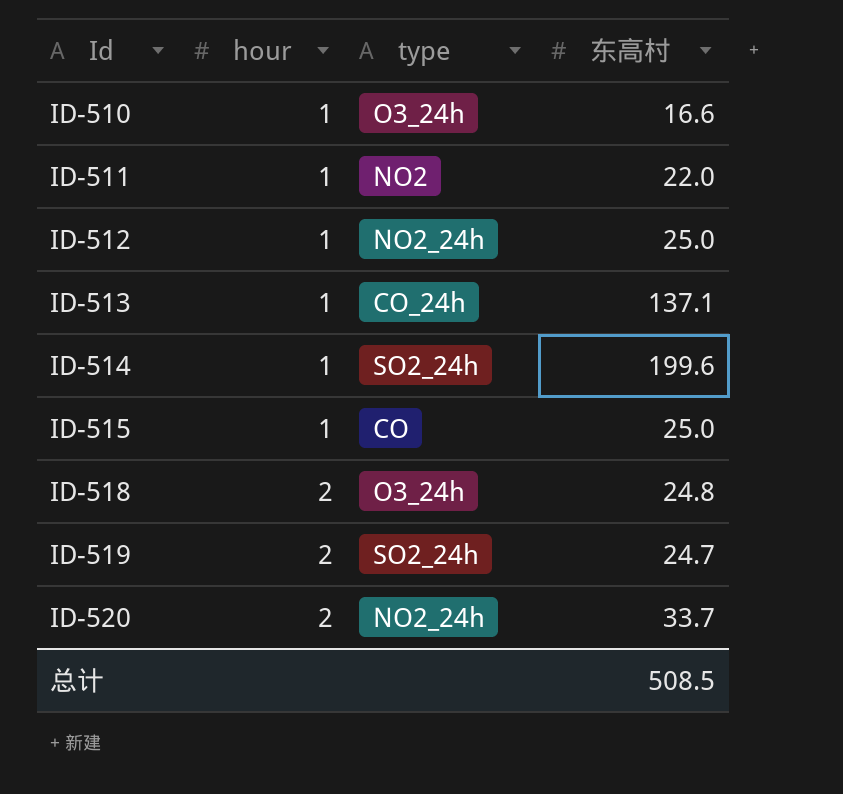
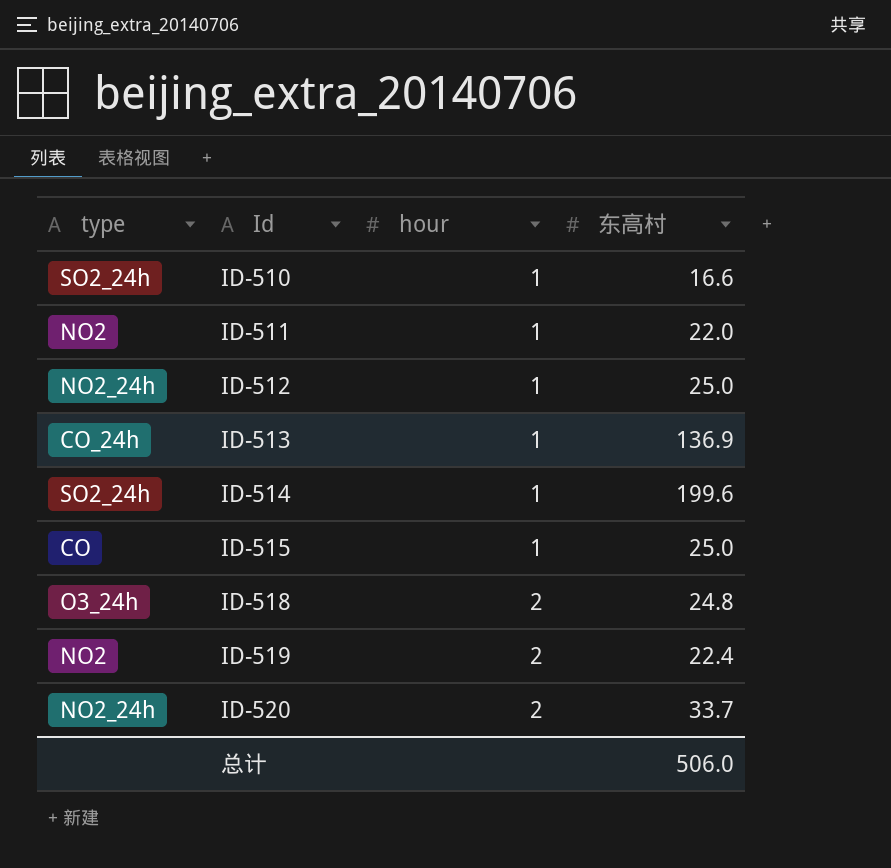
column type | position: 3 -> 1
ID-510 | type: O3_24h -> SO2_24h
ID-513 | 东高村: 137.1 -> 136.9
ID-519 | type: SO2_24h -> NO2
ID-519 | 东高村: 24.7 -> 22.4
总计 | 东高村: 508.5 -> 506.0

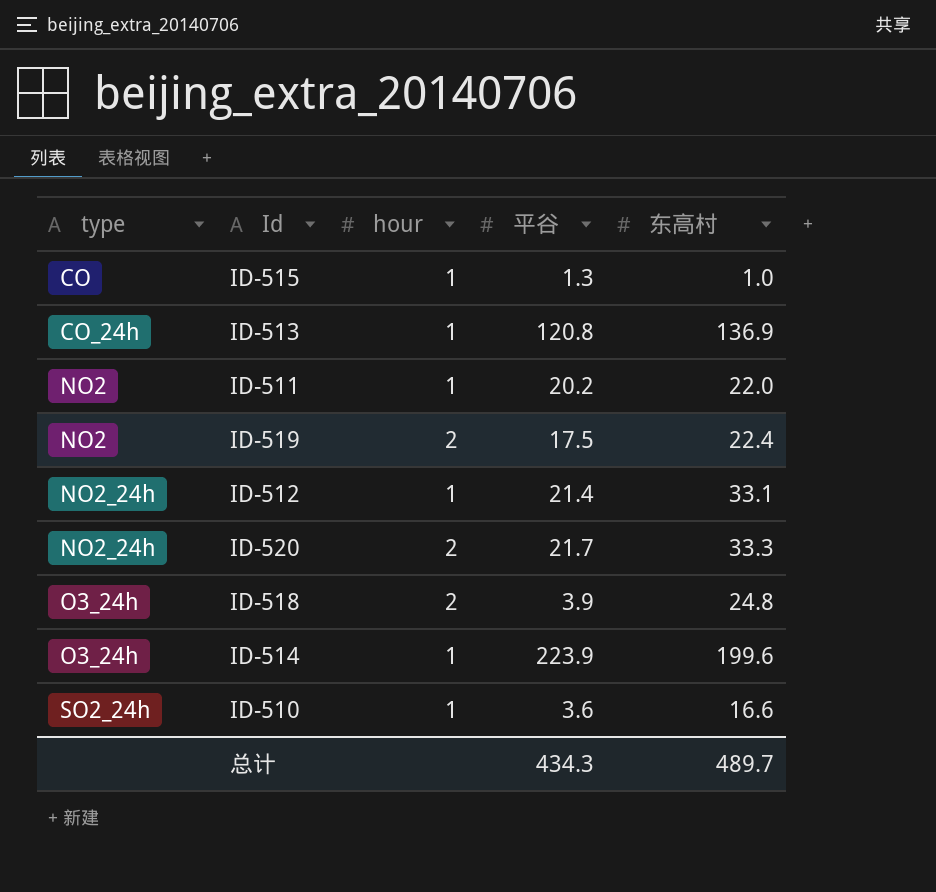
row order: Id ascending -> type ascending
column 平谷 | position: none -> 4
ID-515 | 东高村: 25.0 -> 1.0
ID-512 | 东高村: 25.0 -> 33.1
ID-520 | 东高村: 33.7 -> 33.3
ID-514 | type: SO2_24h -> O3_24h
总计 | 东高村: 506.0 -> 489.7

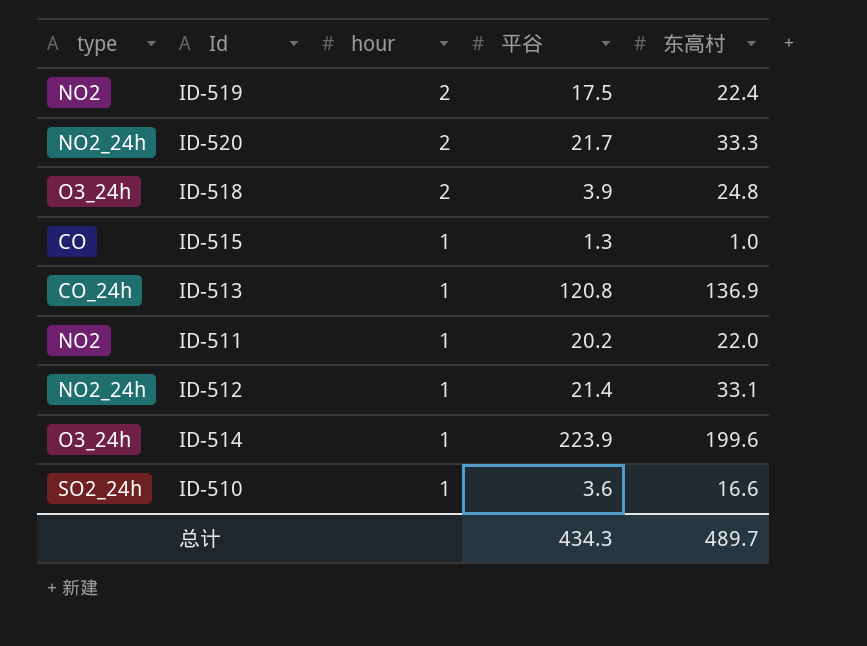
row order: type ascending -> hour descending

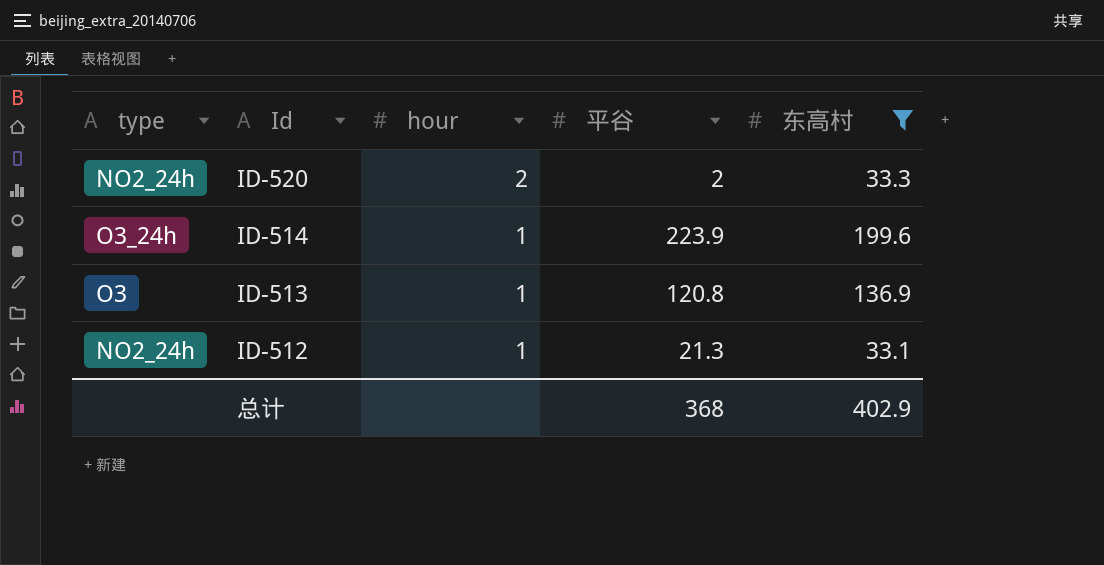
filter: none -> 东高村 >= 33.1
row order: hour descending -> Id descending
ID-520 | 平谷: 21.7 -> 2
ID-513 | type: CO_24h -> O3
ID-512 | 平谷: 21.4 -> 21.3
总计 | 平谷: 434.3 -> 368
总计 | 东高村: 489.7 -> 402.9

